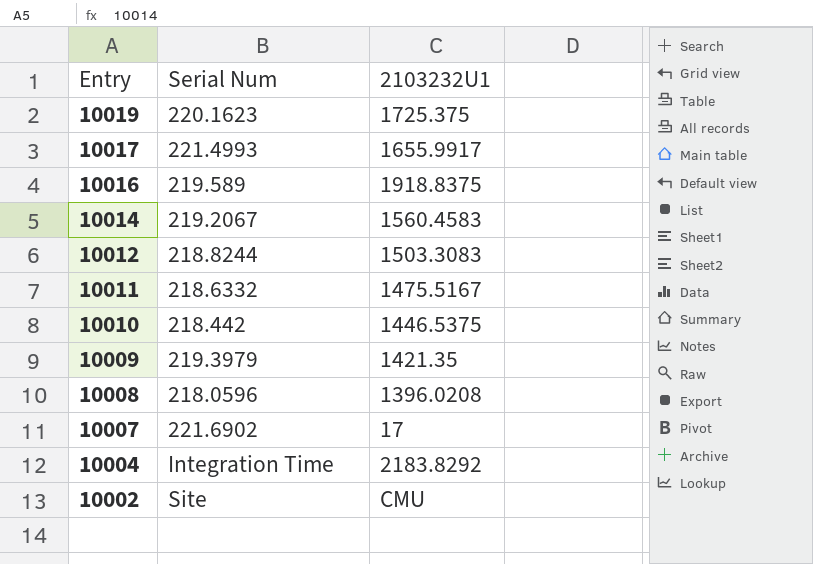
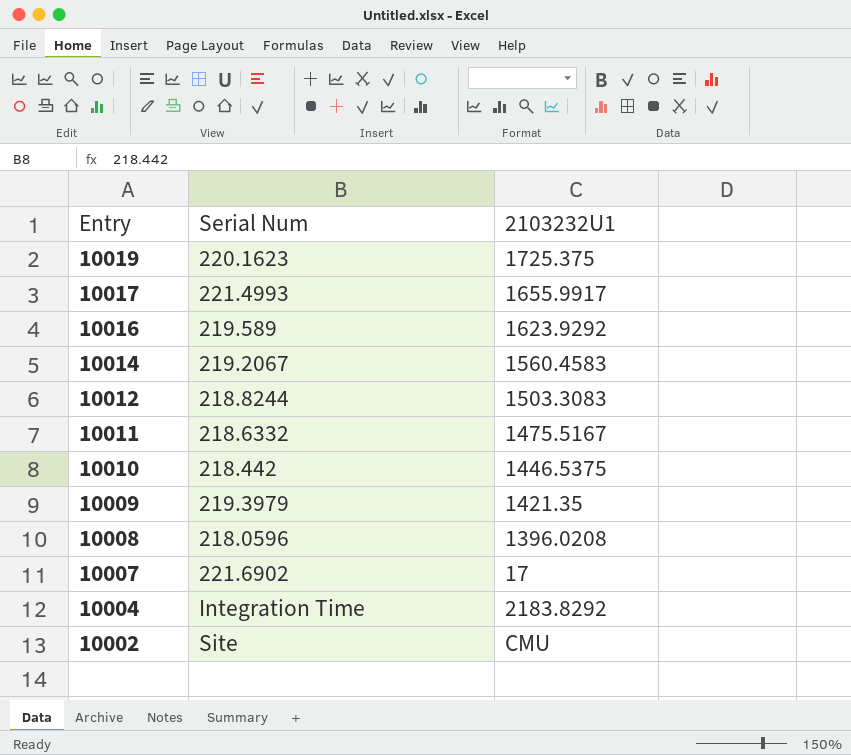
10016 | 2103232U1: 1918.8375 -> 1623.9292

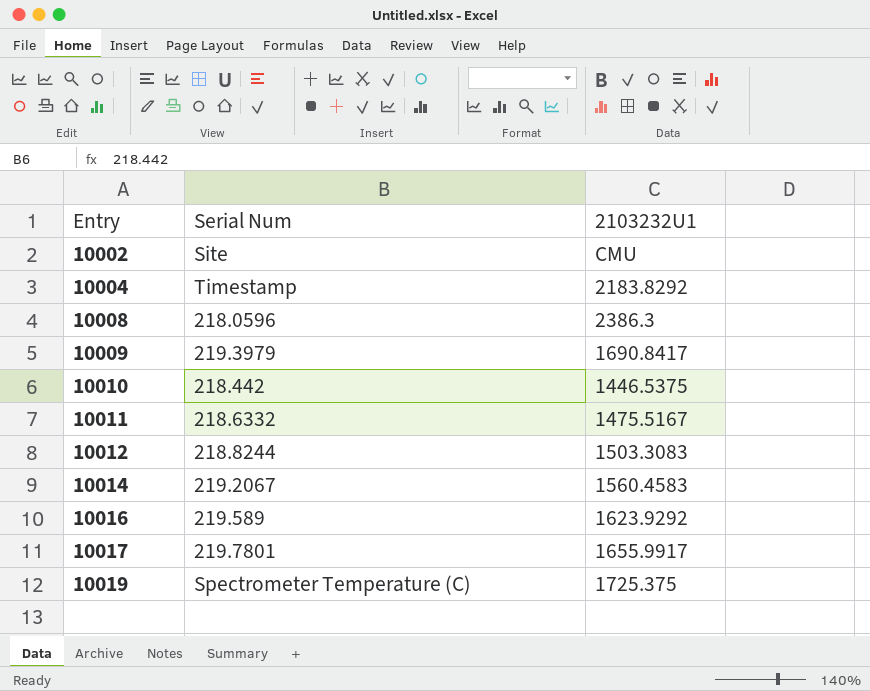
row order: Entry descending -> Entry ascending
row 10007: 221.6902 | 17 -> none
10004 | Serial Num: Integration Time -> Timestamp
10008 | 2103232U1: 1396.0208 -> 2386.3
10009 | 2103232U1: 1421.35 -> 1690.8417
10017 | Serial Num: 221.4993 -> 219.7801
10019 | Serial Num: 220.1623 -> Spectrometer Temperature (C)

